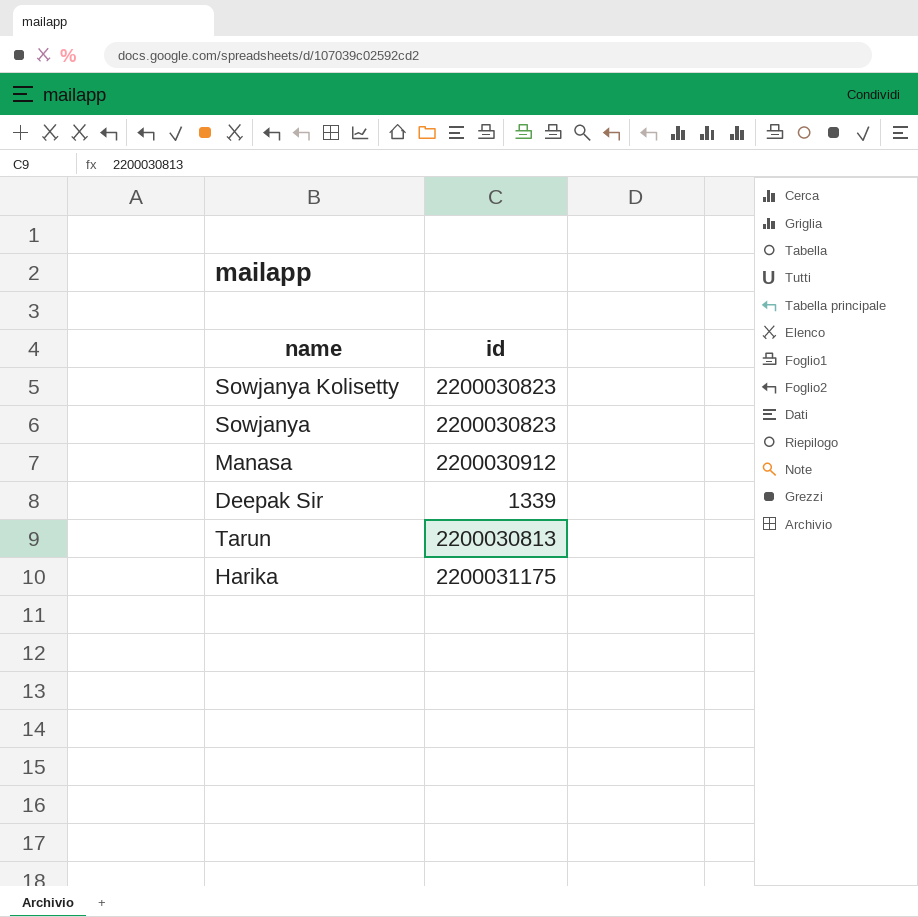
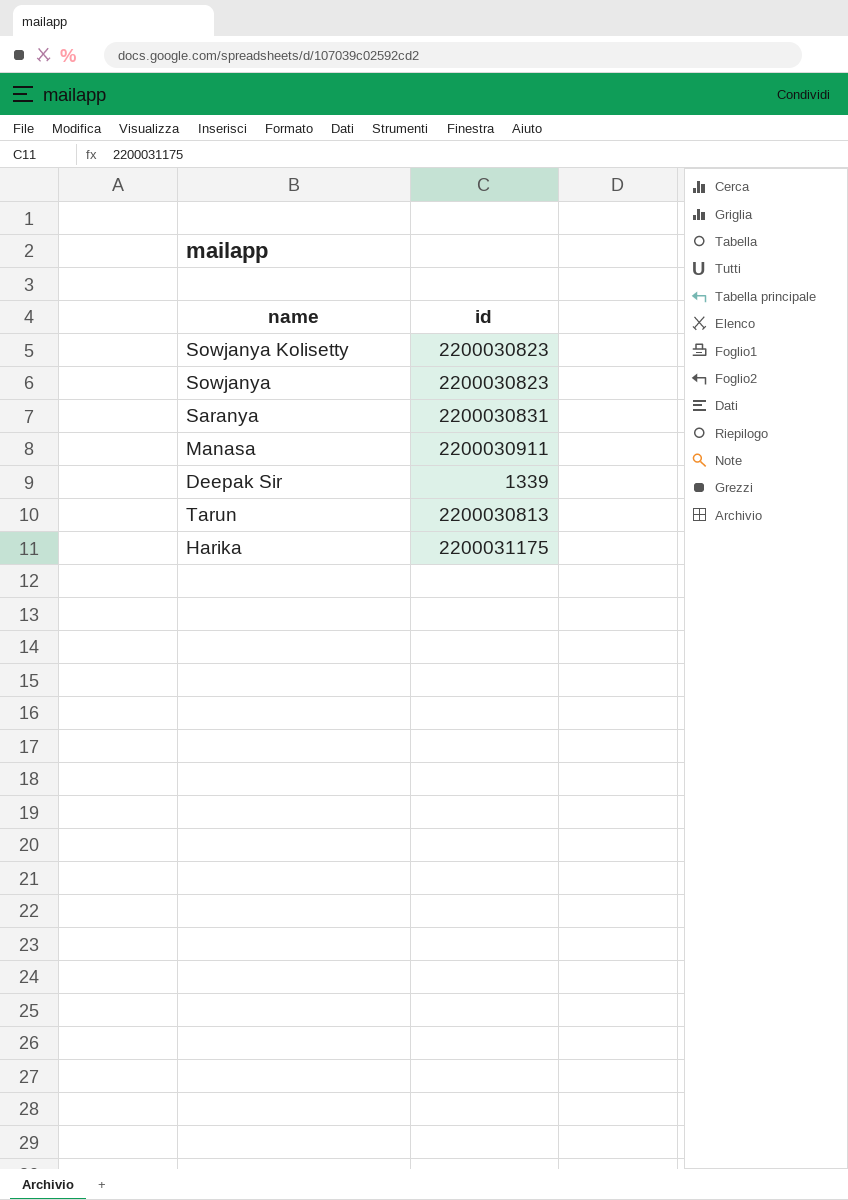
row Saranya: none -> 2200030831
Manasa | id: 2200030912 -> 2200030911

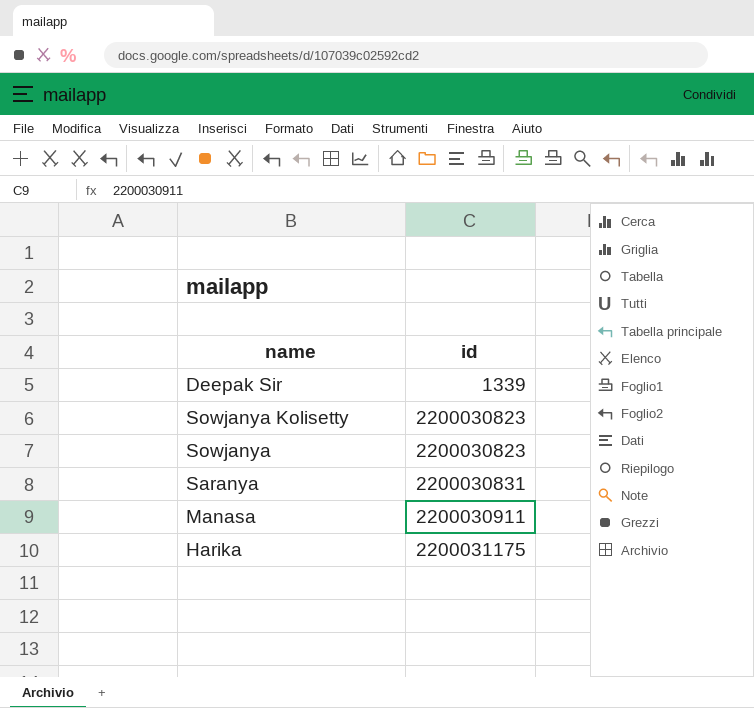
row order: none -> id ascending
row Tarun: 2200030813 -> none

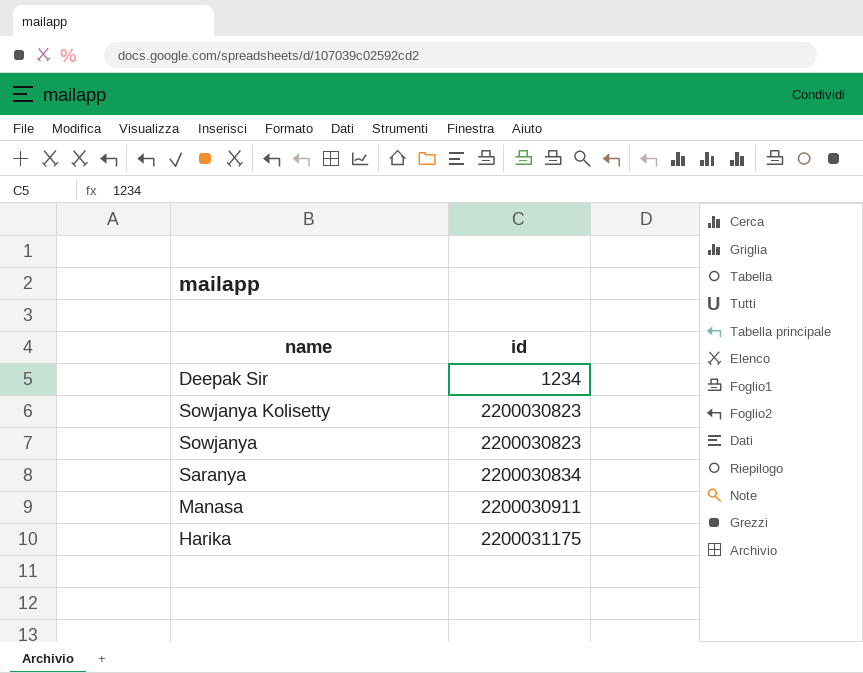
Deepak Sir | id: 1339 -> 1234
Saranya | id: 2200030831 -> 2200030834

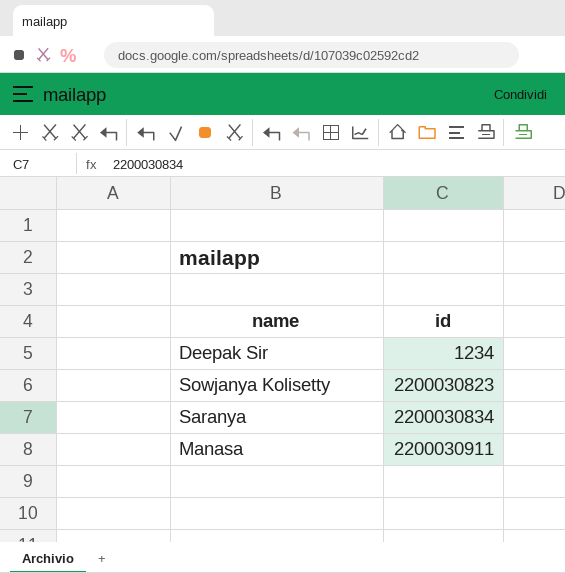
row Sowjanya: 2200030823 -> none
row Harika: 2200031175 -> none

